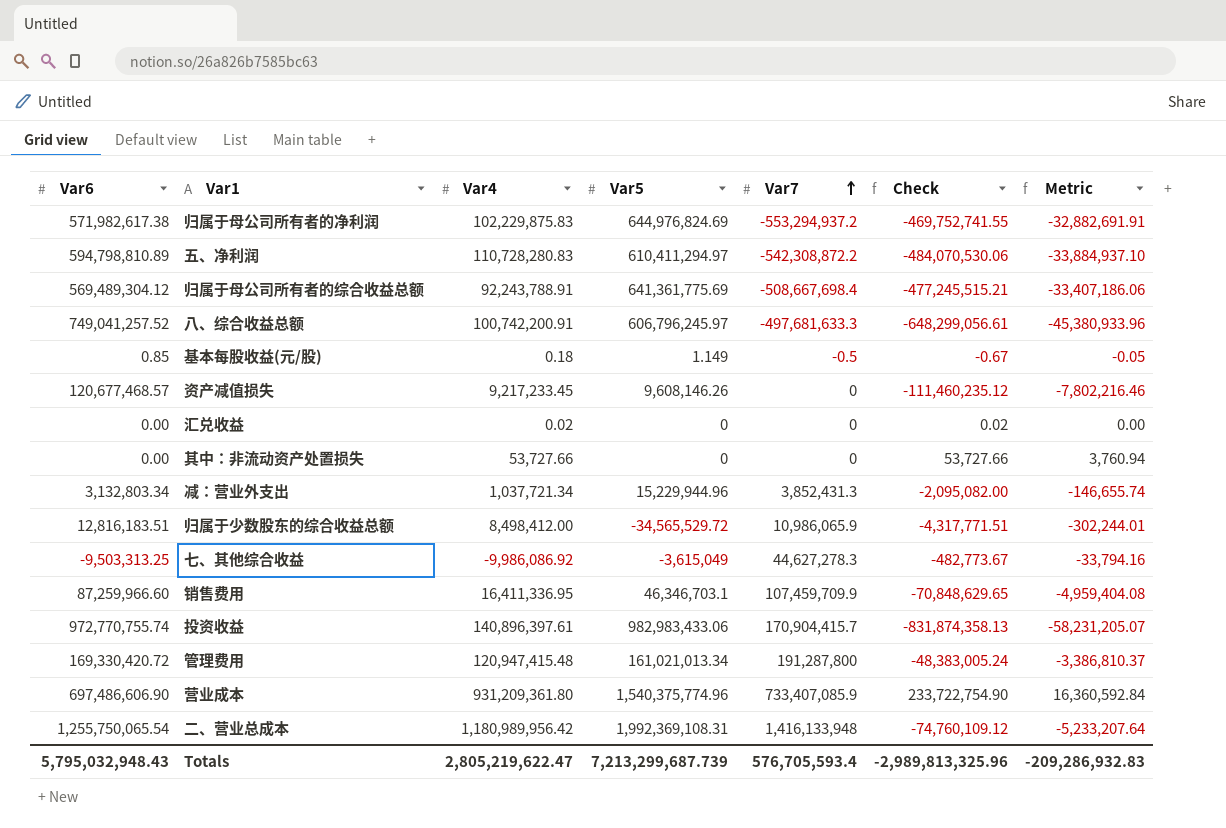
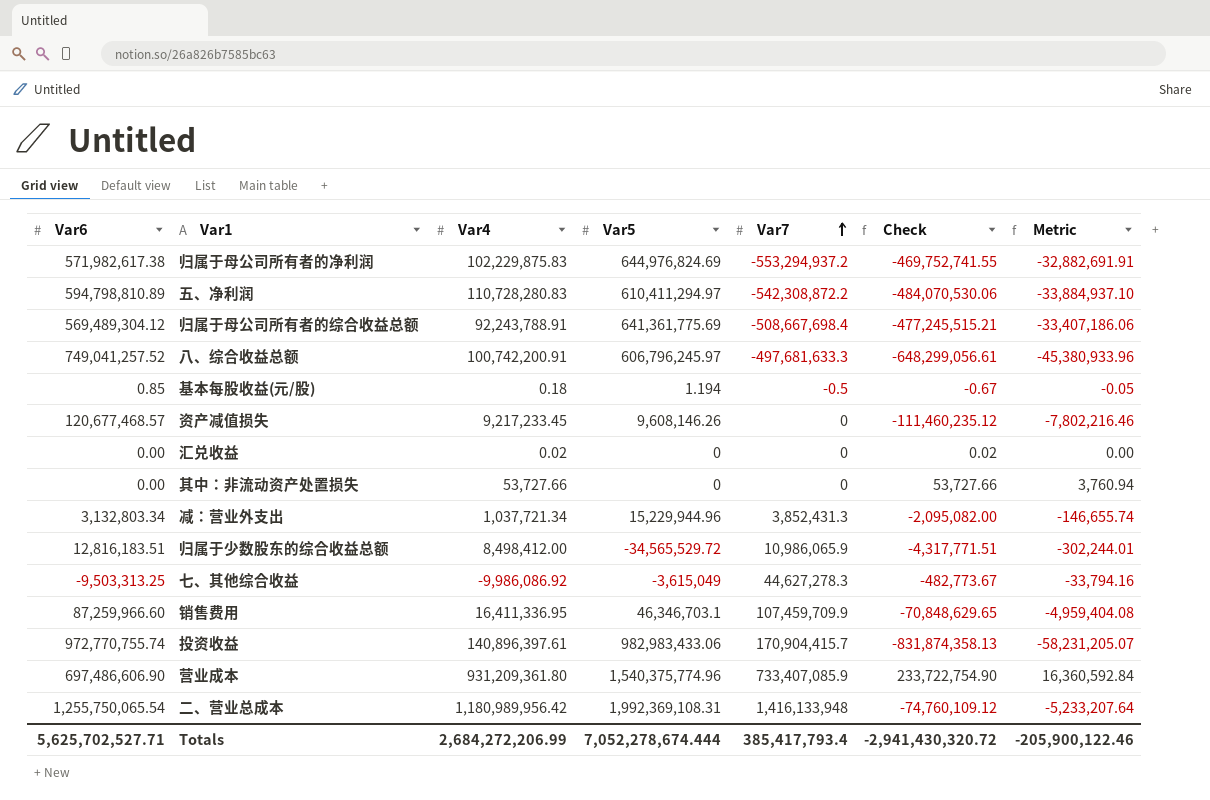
row 管理费用: 169,330,420.72 | 120,947,415.48 | 161,021,013.34 | 191,287,800 | -48,383,005.24 | -3,386,810.37 -> none
基本每股收益(元/股) | Var5: 1.149 -> 1.194
Totals | Var6: 5,795,032,948.43 -> 5,625,702,527.71
Totals | Var4: 2,805,219,622.47 -> 2,684,272,206.99
Totals | Var5: 7,213,299,687.739 -> 7,052,278,674.444
Totals | Var7: 576,705,593.4 -> 385,417,793.4
Totals | Check: -2,989,813,325.96 -> -2,941,430,320.72
Totals | Metric: -209,286,932.83 -> -205,900,122.46

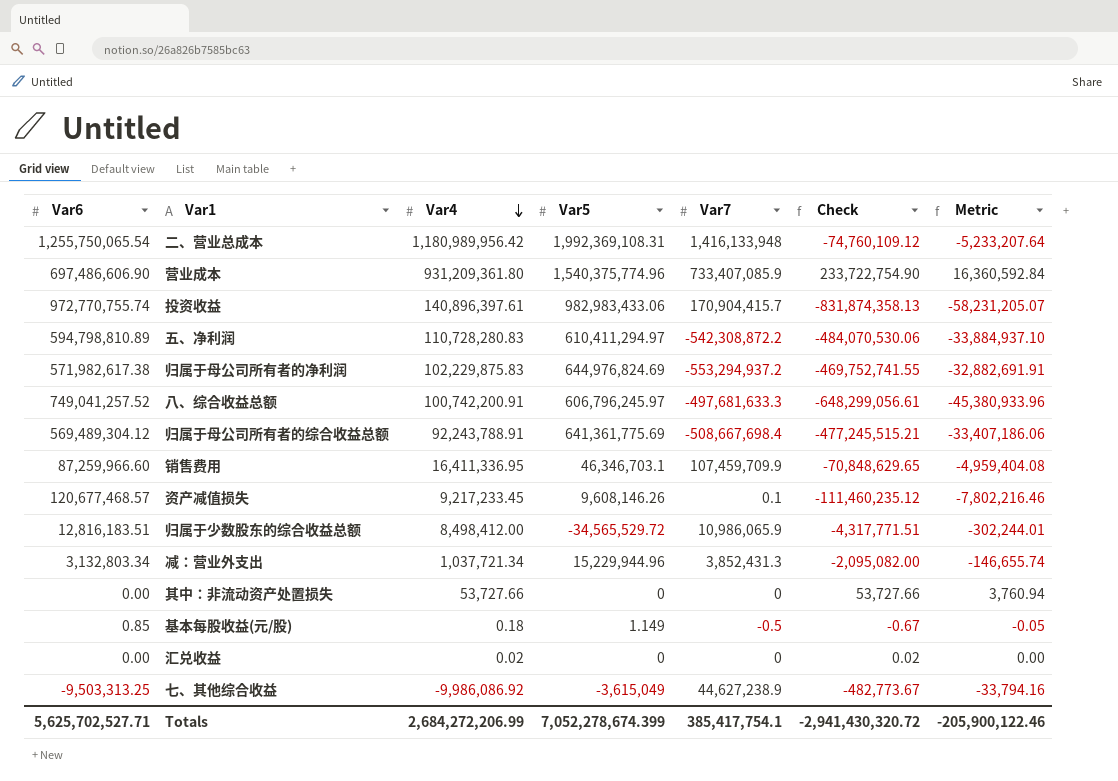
row order: Var7 ascending -> Var4 descending
资产减值损失 | Var7: 0 -> 0.1
基本每股收益(元/股) | Var5: 1.194 -> 1.149
七、其他综合收益 | Var7: 44,627,278.3 -> 44,627,238.9
Totals | Var5: 7,052,278,674.444 -> 7,052,278,674.399
Totals | Var7: 385,417,793.4 -> 385,417,754.1

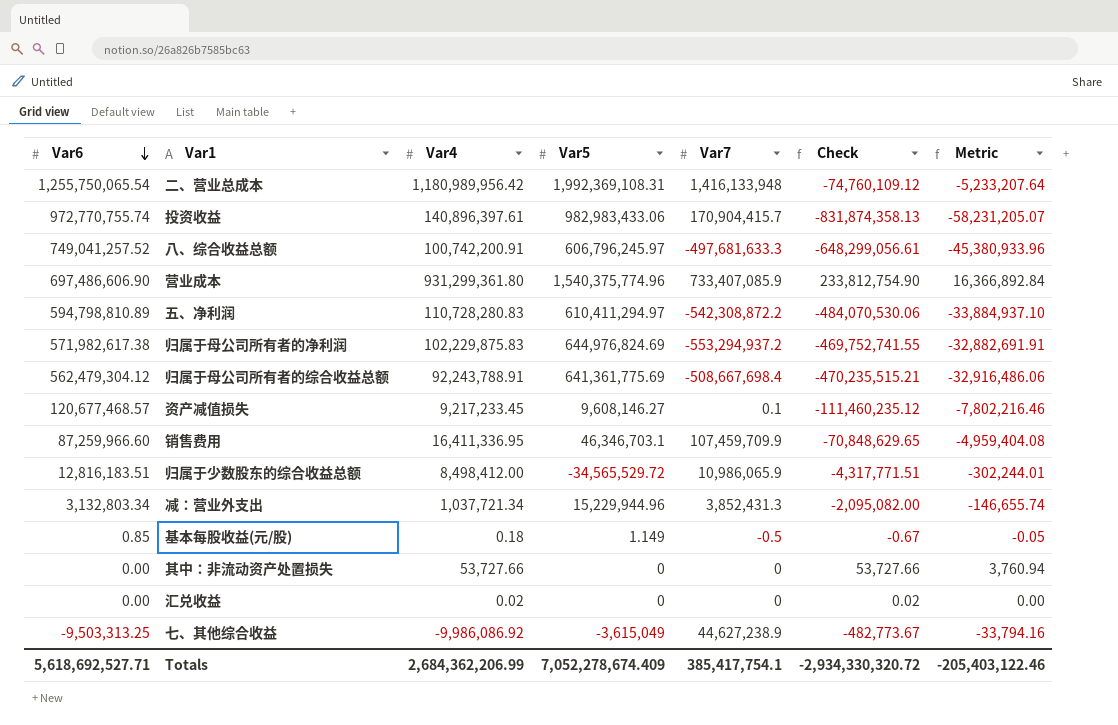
row order: Var4 descending -> Var6 descending
营业成本 | Var4: 931,209,361.80 -> 931,299,361.80
营业成本 | Check: 233,722,754.90 -> 233,812,754.90
营业成本 | Metric: 16,360,592.84 -> 16,366,892.84
归属于母公司所有者的综合收益总额 | Var6: 569,489,304.12 -> 562,479,304.12
归属于母公司所有者的综合收益总额 | Check: -477,245,515.21 -> -470,235,515.21
归属于母公司所有者的综合收益总额 | Metric: -33,407,186.06 -> -32,916,486.06
资产减值损失 | Var5: 9,608,146.26 -> 9,608,146.27
Totals | Var6: 5,625,702,527.71 -> 5,618,692,527.71
Totals | Var4: 2,684,272,206.99 -> 2,684,362,206.99
Totals | Var5: 7,052,278,674.399 -> 7,052,278,674.409
Totals | Check: -2,941,430,320.72 -> -2,934,330,320.72
Totals | Metric: -205,900,122.46 -> -205,403,122.46

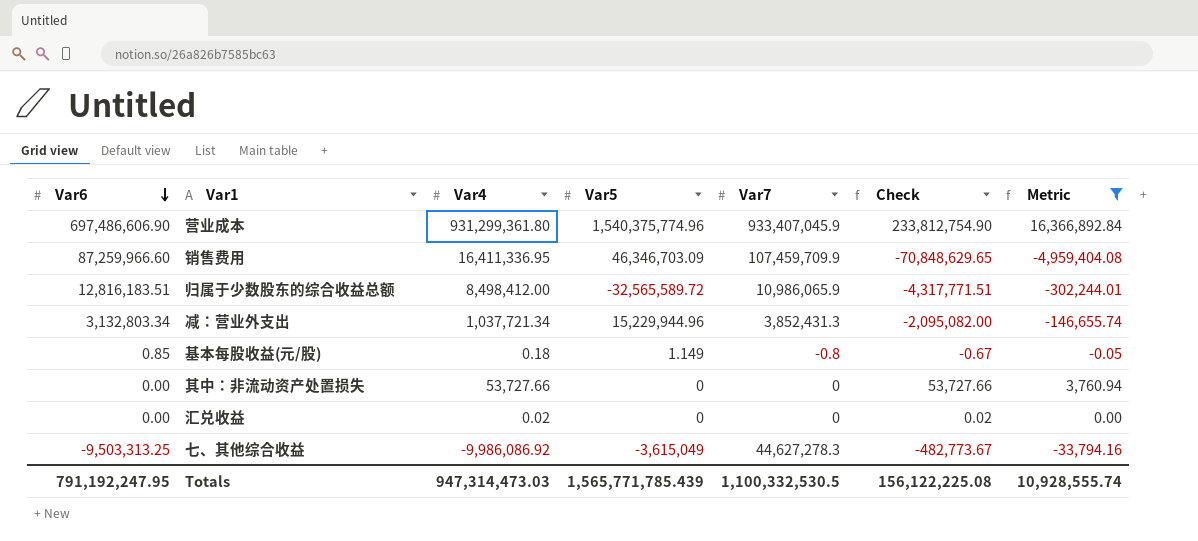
filter: none -> Metric >= -4,959,404.08
营业成本 | Var7: 733,407,085.9 -> 933,407,045.9
销售费用 | Var5: 46,346,703.1 -> 46,346,703.09
归属于少数股东的综合收益总额 | Var5: -34,565,529.72 -> -32,565,589.72
基本每股收益(元/股) | Var7: -0.5 -> -0.8
七、其他综合收益 | Var7: 44,627,238.9 -> 44,627,278.3
Totals | Var6: 5,618,692,527.71 -> 791,192,247.95
Totals | Var4: 2,684,362,206.99 -> 947,314,473.03
Totals | Var5: 7,052,278,674.409 -> 1,565,771,785.439
Totals | Var7: 385,417,754.1 -> 1,100,332,530.5
Totals | Check: -2,934,330,320.72 -> 156,122,225.08
Totals | Metric: -205,403,122.46 -> 10,928,555.74

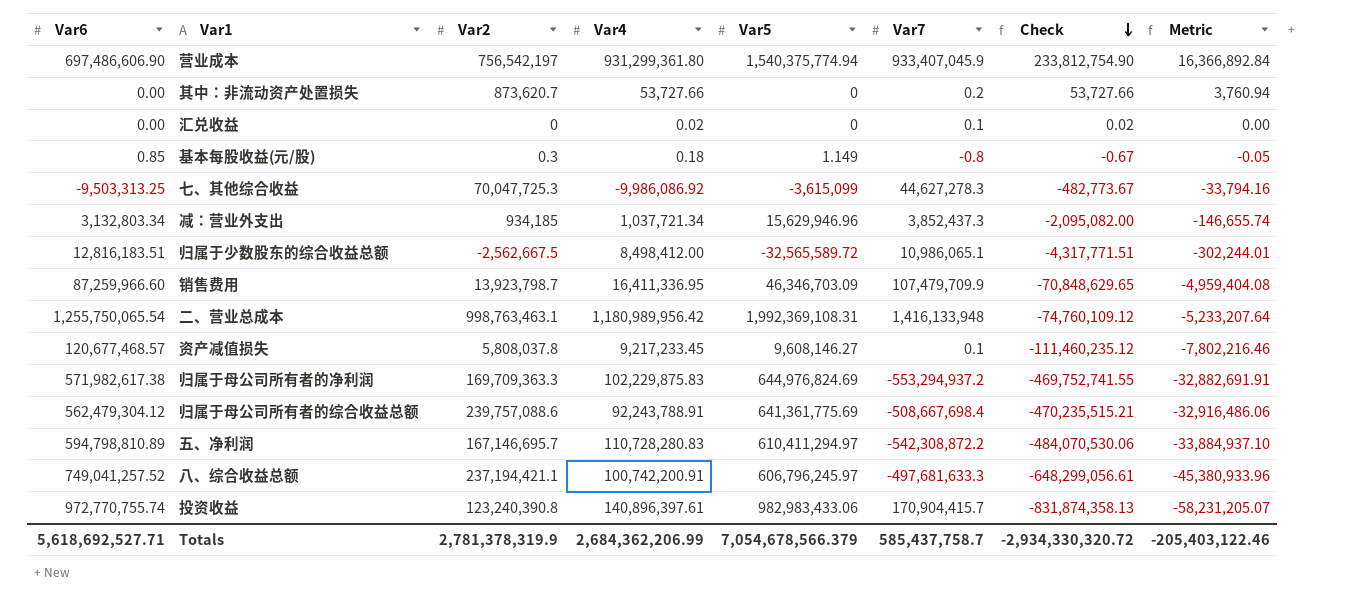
filter: Metric >= -4,959,404.08 -> none
row order: Var6 descending -> Check descending
column Var2 | position: none -> 3
营业成本 | Var5: 1,540,375,774.96 -> 1,540,375,774.94
其中：非流动资产处置损失 | Var7: 0 -> 0.2
汇兑收益 | Var7: 0 -> 0.1
七、其他综合收益 | Var5: -3,615,049 -> -3,615,099
减：营业外支出 | Var5: 15,229,944.96 -> 15,629,946.96
减：营业外支出 | Var7: 3,852,431.3 -> 3,852,437.3
归属于少数股东的综合收益总额 | Var7: 10,986,065.9 -> 10,986,065.1
销售费用 | Var7: 107,459,709.9 -> 107,479,709.9
Totals | Var6: 791,192,247.95 -> 5,618,692,527.71
Totals | Var4: 947,314,473.03 -> 2,684,362,206.99
Totals | Var5: 1,565,771,785.439 -> 7,054,678,566.379
Totals | Var7: 1,100,332,530.5 -> 585,437,758.7
Totals | Check: 156,122,225.08 -> -2,934,330,320.72
Totals | Metric: 10,928,555.74 -> -205,403,122.46

